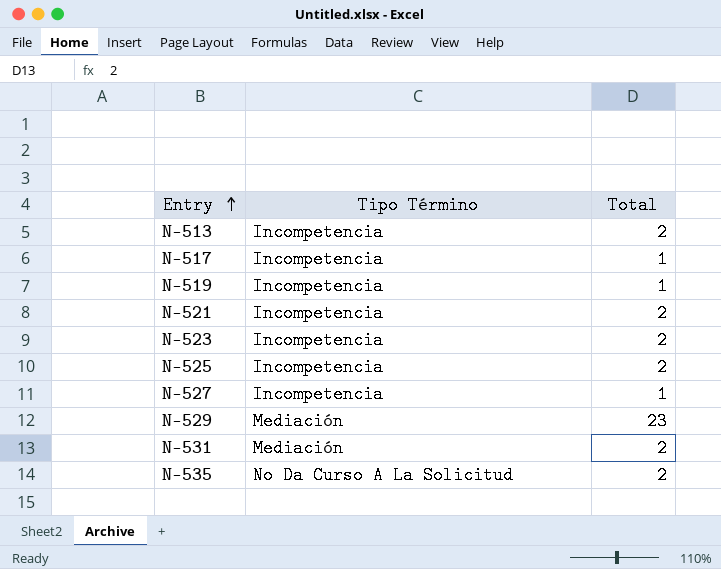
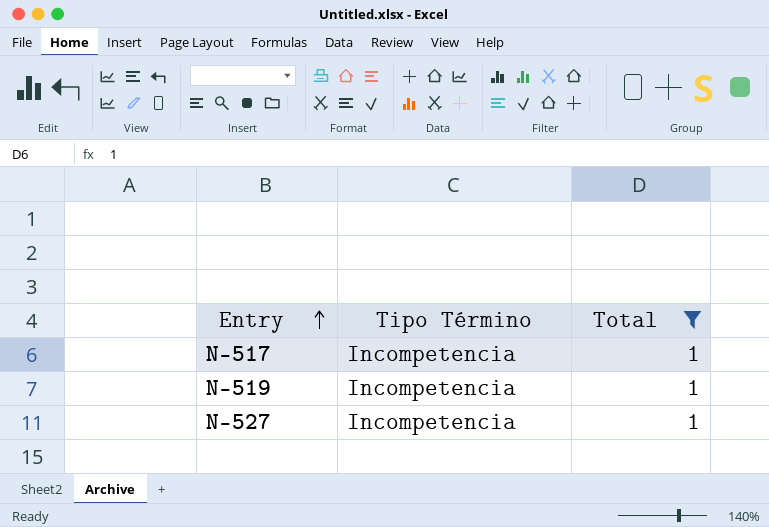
filter: none -> Total = 1

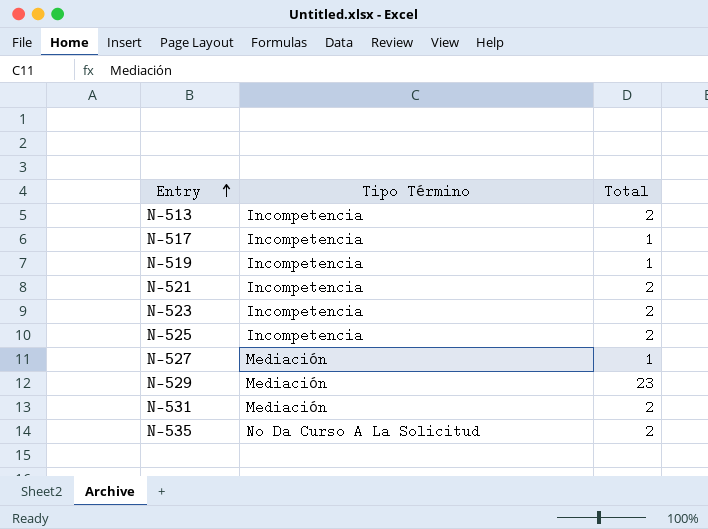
filter: Total = 1 -> none
N-527 | Tipo Término: Incompetencia -> Mediación

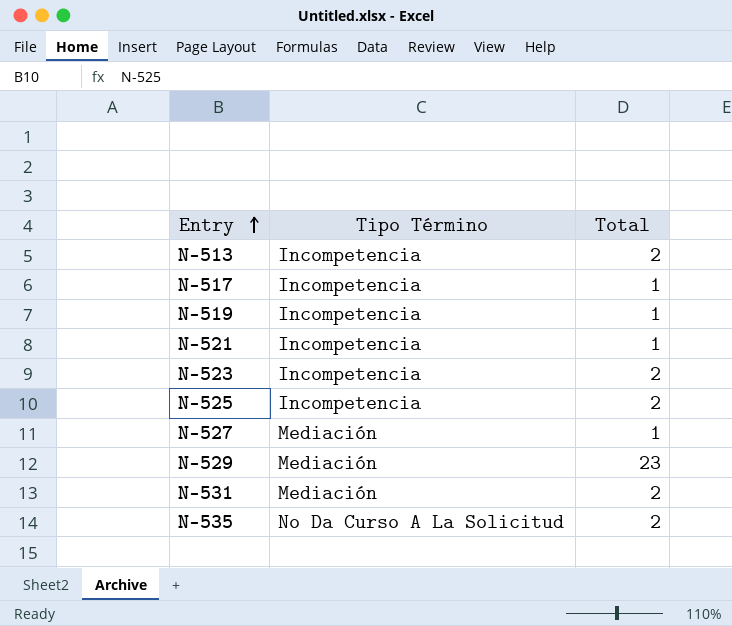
N-521 | Total: 2 -> 1

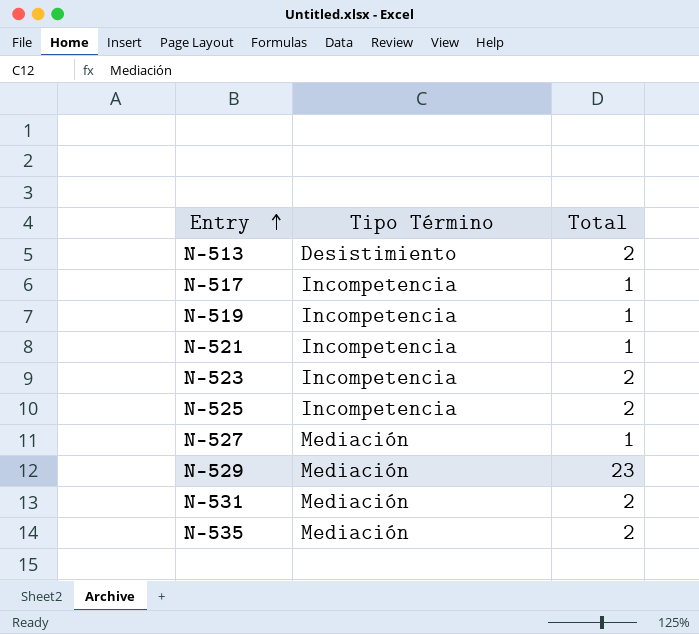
N-513 | Tipo Término: Incompetencia -> Desistimiento
N-535 | Tipo Término: No Da Curso A La Solicitud -> Mediación

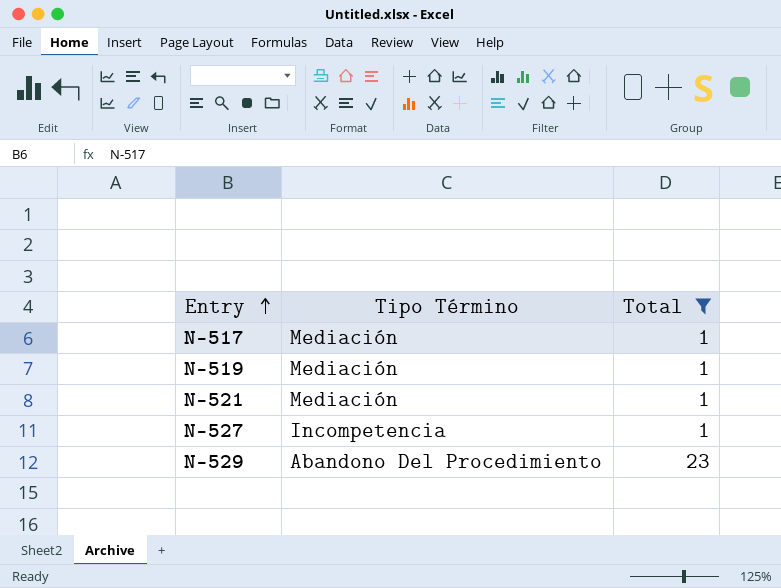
filter: none -> Total != 2
N-517 | Tipo Término: Incompetencia -> Mediación
N-519 | Tipo Término: Incompetencia -> Mediación
N-521 | Tipo Término: Incompetencia -> Mediación
N-527 | Tipo Término: Mediación -> Incompetencia
N-529 | Tipo Término: Mediación -> Abandono Del Procedimiento

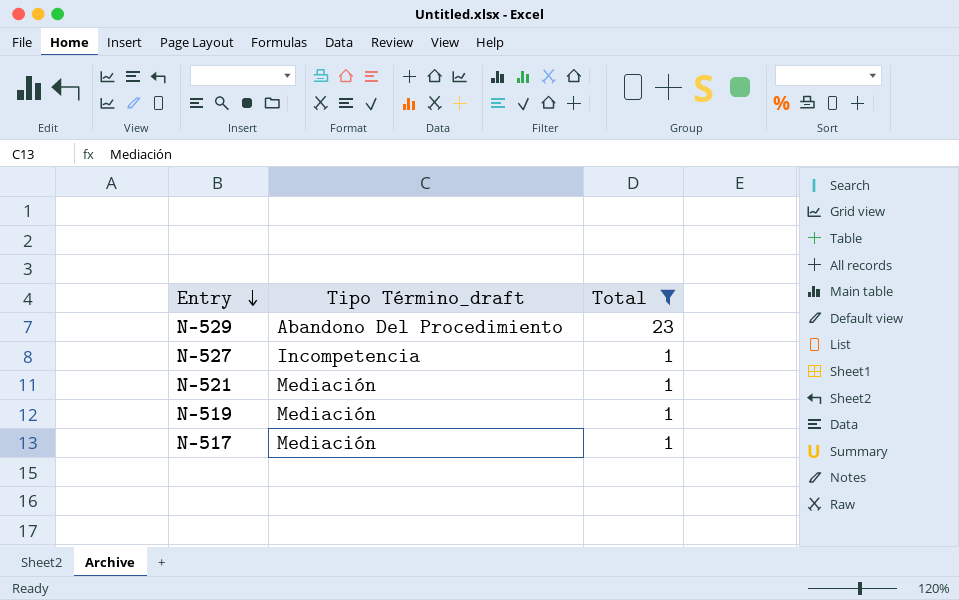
row order: Entry ascending -> Entry descending
column name: Tipo Término -> Tipo Término_draft

